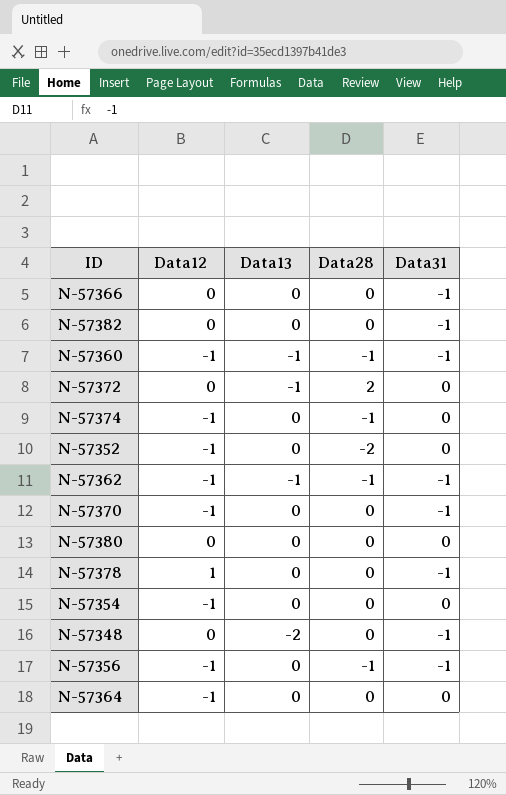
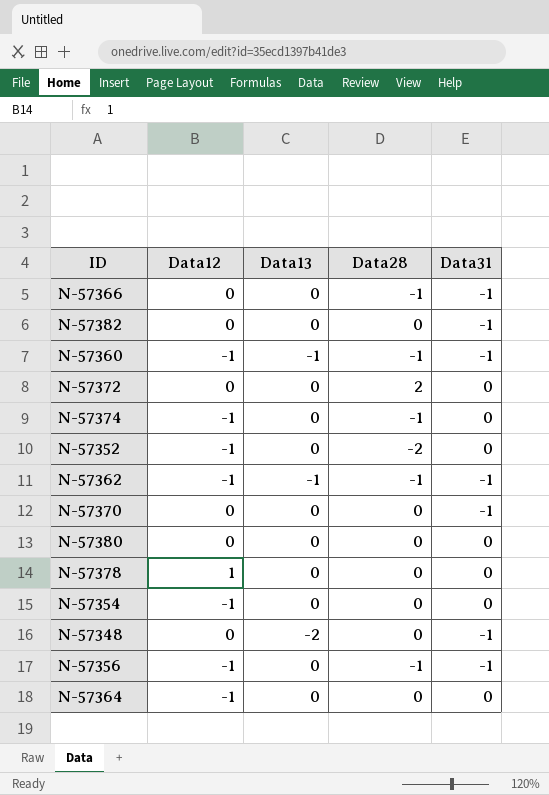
N-57366 | Data28: 0 -> -1
N-57372 | Data13: -1 -> 0
N-57370 | Data12: -1 -> 0
N-57378 | Data31: -1 -> 0

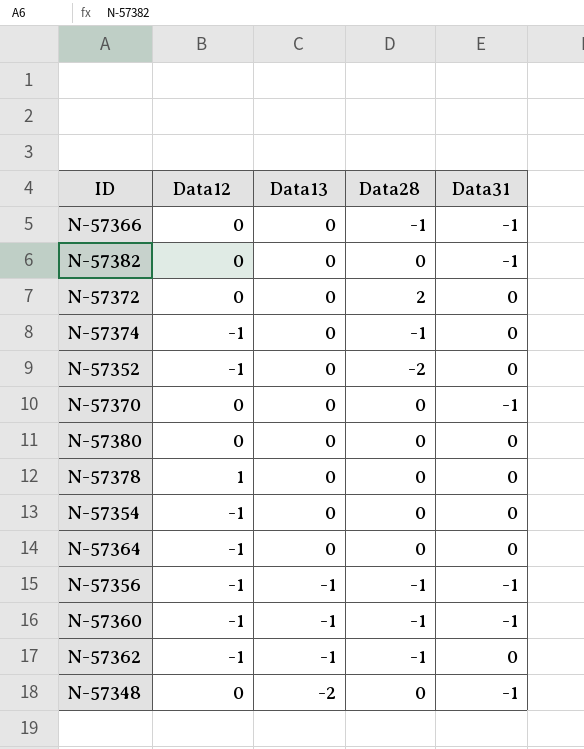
row order: none -> Data13 descending
N-57356 | Data13: 0 -> -1
N-57362 | Data31: -1 -> 0

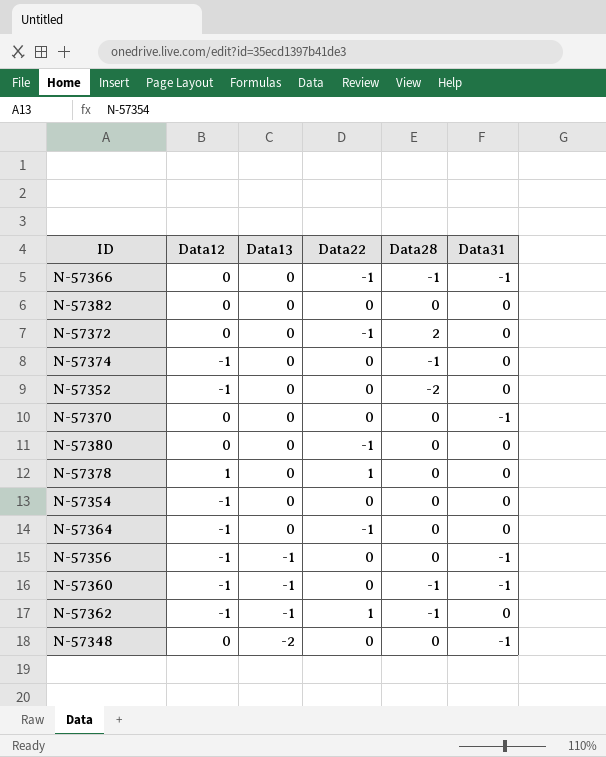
column Data22 | position: none -> 4
N-57382 | Data31: -1 -> 0
N-57356 | Data28: -1 -> 0

